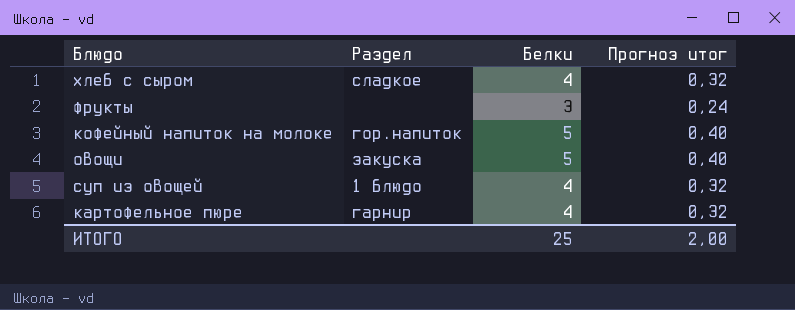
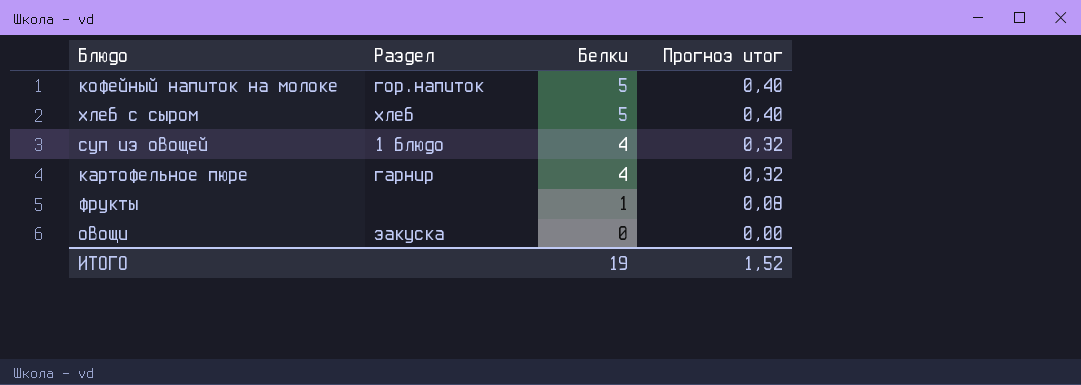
row order: none -> Белки descending
хлеб с сыром | Раздел: сладкое -> хлеб
хлеб с сыром | Белки: 4 -> 5
хлеб с сыром | Прогноз итог: 0,32 -> 0,40
фрукты | Белки: 3 -> 1
фрукты | Прогноз итог: 0,24 -> 0,08
овощи | Белки: 5 -> 0
овощи | Прогноз итог: 0,40 -> 0,00
ИТОГО | Белки: 25 -> 19
ИТОГО | Прогноз итог: 2,00 -> 1,52

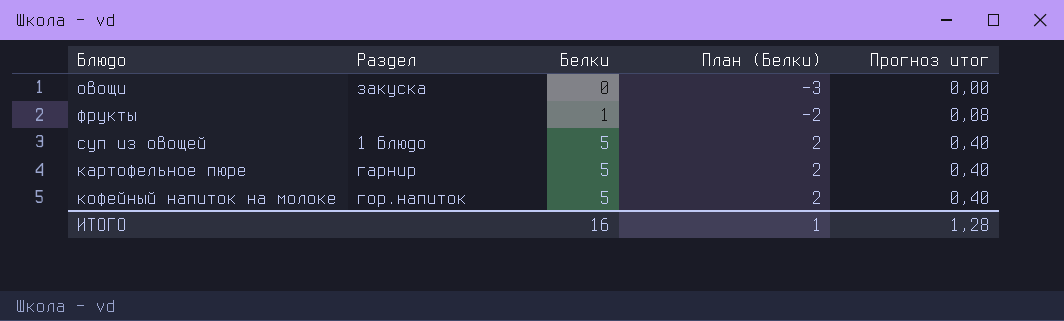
row order: Белки descending -> Белки ascending
column План (Белки) | formula: none -> [Белки] - 3
row хлеб с сыром: хлеб | 5 | 0,40 -> none
суп из овощей | Белки: 4 -> 5
суп из овощей | Прогноз итог: 0,32 -> 0,40
картофельное пюре | Белки: 4 -> 5
картофельное пюре | Прогноз итог: 0,32 -> 0,40
ИТОГО | Белки: 19 -> 16
ИТОГО | Прогноз итог: 1,52 -> 1,28

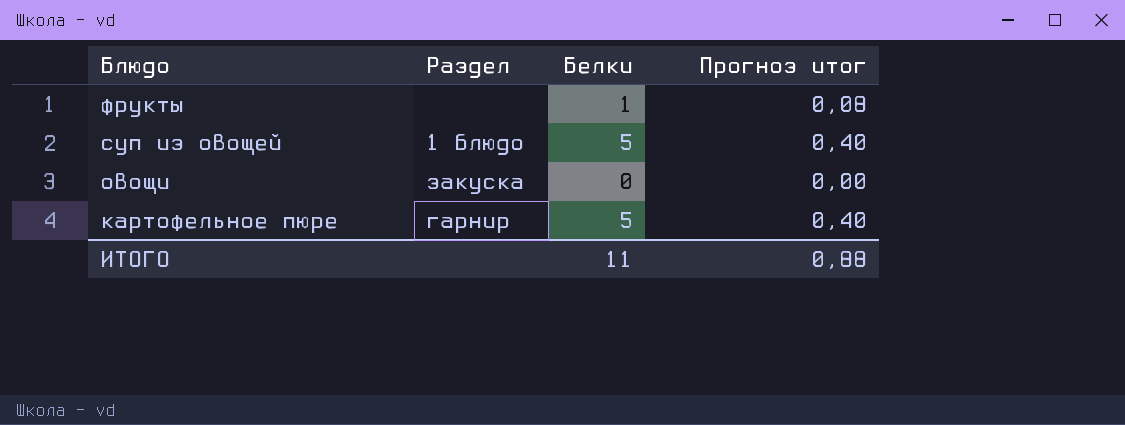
row order: Белки ascending -> Блюдо descending
column План (Белки) | formula: [Белки] - 3 -> none
row кофейный напиток на молоке: гор.напиток | 5 | 2 | 0,40 -> none
ИТОГО | Белки: 16 -> 11
ИТОГО | Прогноз итог: 1,28 -> 0,88

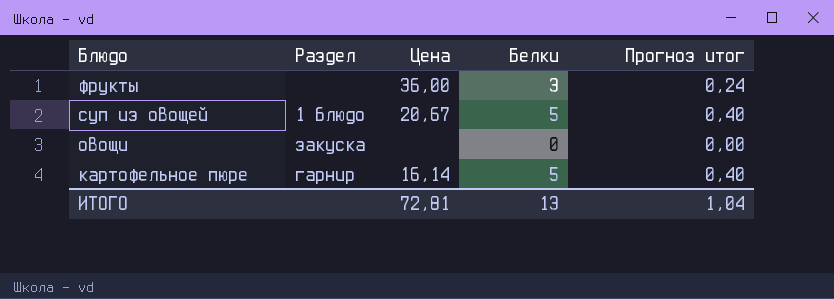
column Цена | position: none -> 3
фрукты | Белки: 1 -> 3
фрукты | Прогноз итог: 0,08 -> 0,24
ИТОГО | Белки: 11 -> 13
ИТОГО | Прогноз итог: 0,88 -> 1,04

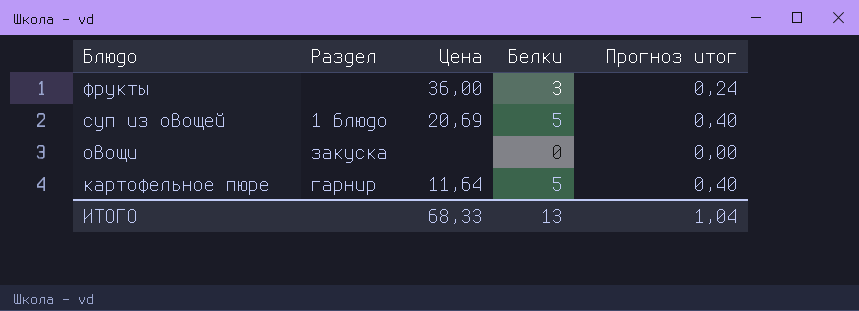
суп из овощей | Цена: 20,67 -> 20,69
картофельное пюре | Цена: 16,14 -> 11,64
ИТОГО | Цена: 72,81 -> 68,33

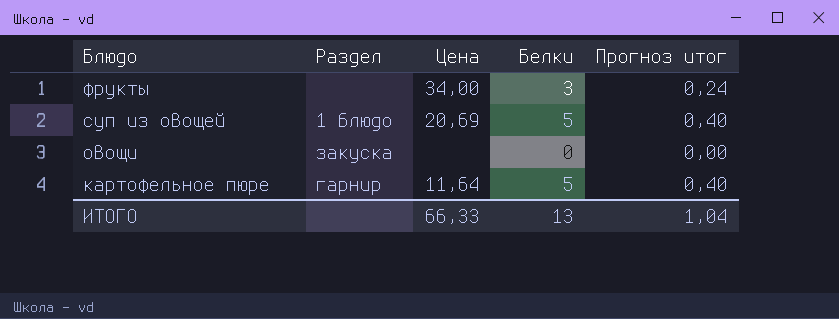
фрукты | Цена: 36,00 -> 34,00
ИТОГО | Цена: 68,33 -> 66,33

